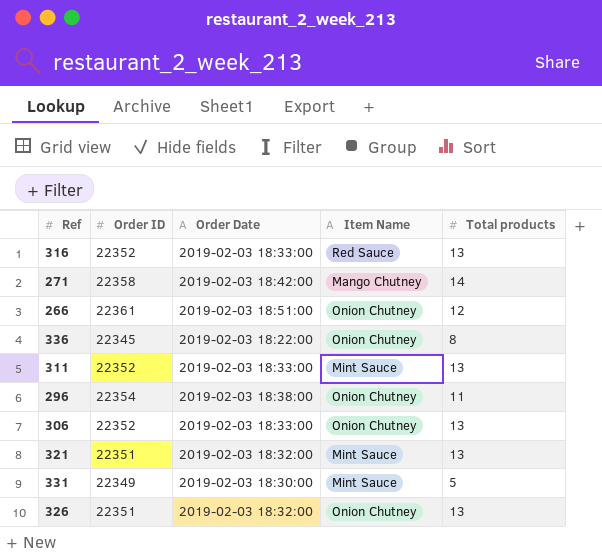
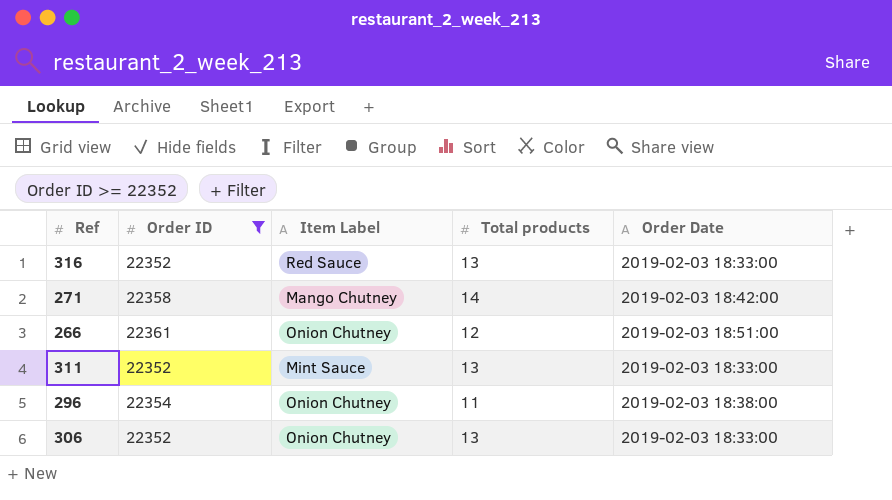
filter: none -> Order ID >= 22352
column name: Item Name -> Item Label
column Order Date | position: 3 -> 5

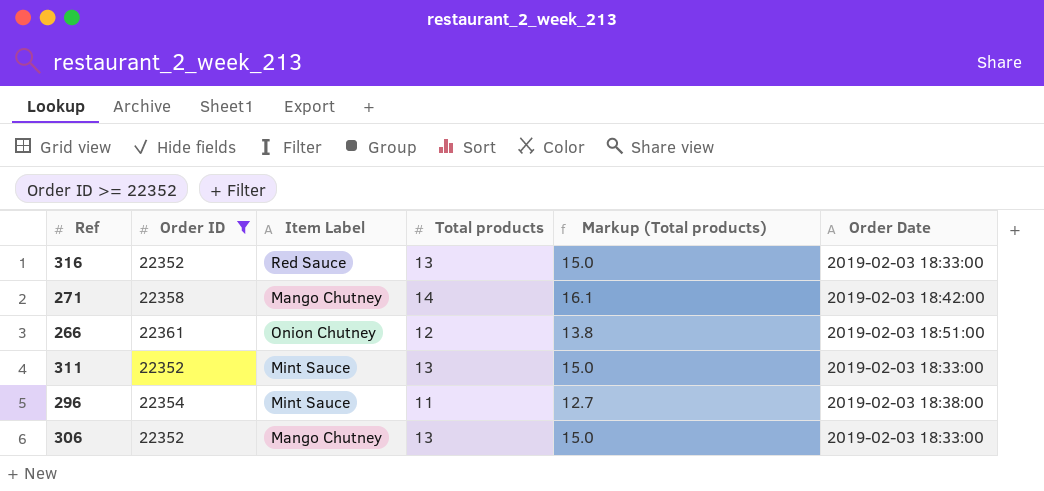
column Markup (Total products) | formula: none -> [Total products] * 1.15
296 | Item Label: Onion Chutney -> Mint Sauce
306 | Item Label: Onion Chutney -> Mango Chutney

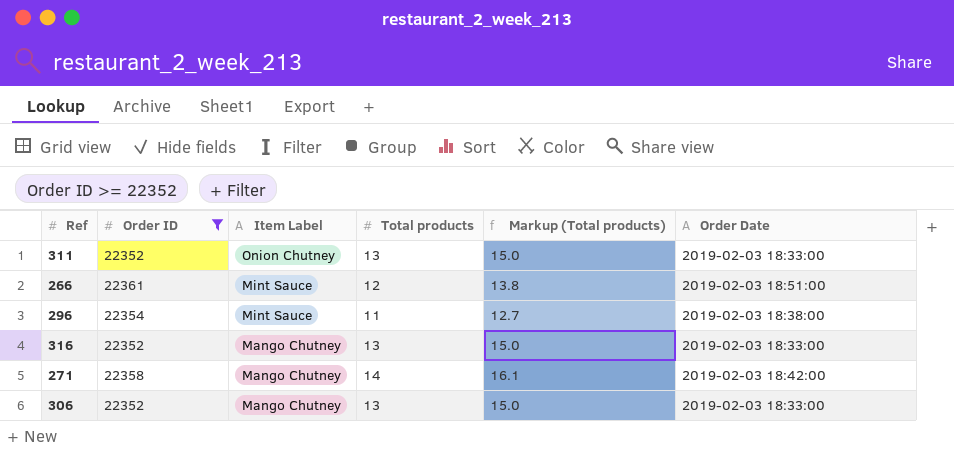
row order: none -> Item Label descending
311 | Item Label: Mint Sauce -> Onion Chutney
266 | Item Label: Onion Chutney -> Mint Sauce
316 | Item Label: Red Sauce -> Mango Chutney

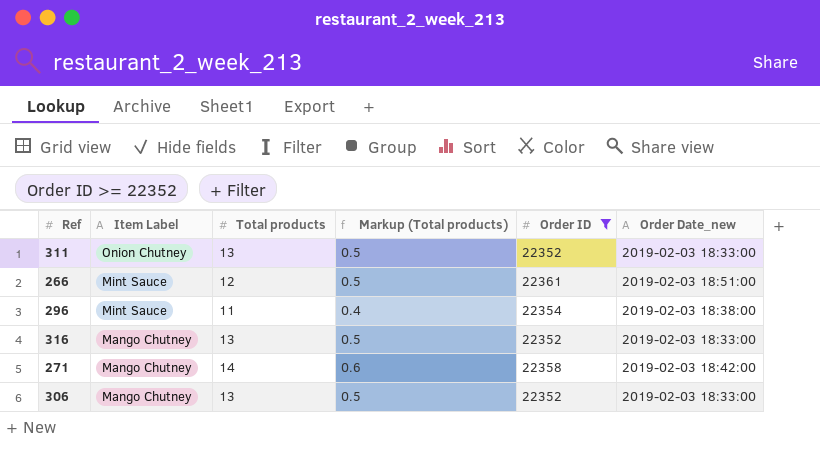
column Markup (Total products) | formula: [Total products] * 1.15 -> [Total products] * 0.04
column Order ID | position: 2 -> 5
column name: Order Date -> Order Date_new

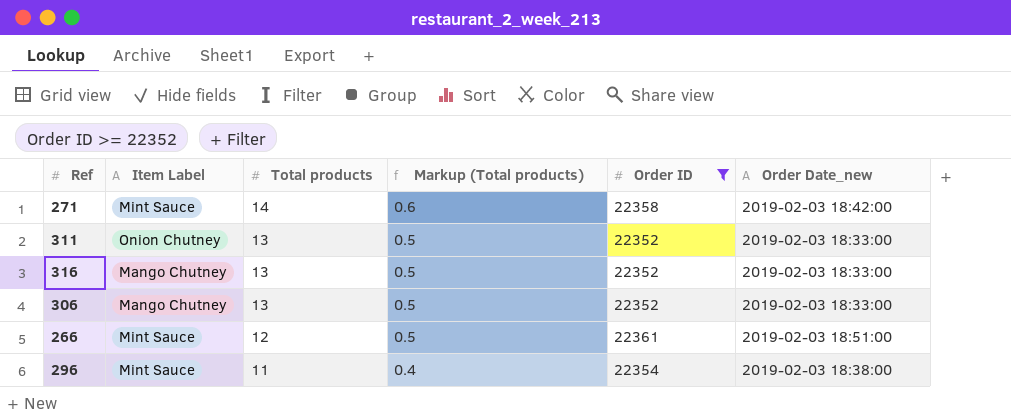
row order: Item Label descending -> Total products descending
271 | Item Label: Mango Chutney -> Mint Sauce

